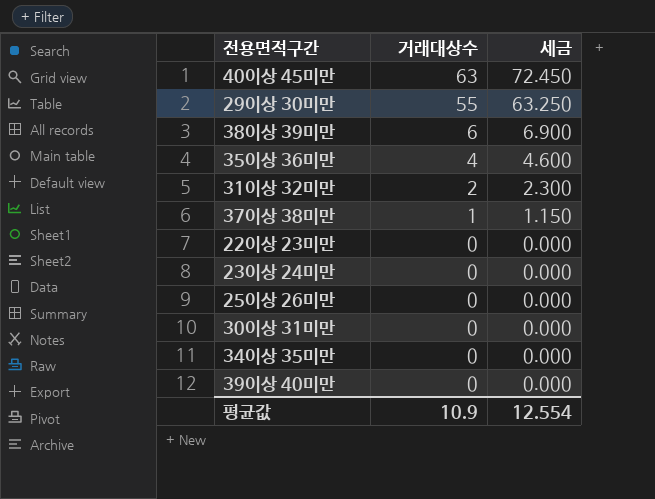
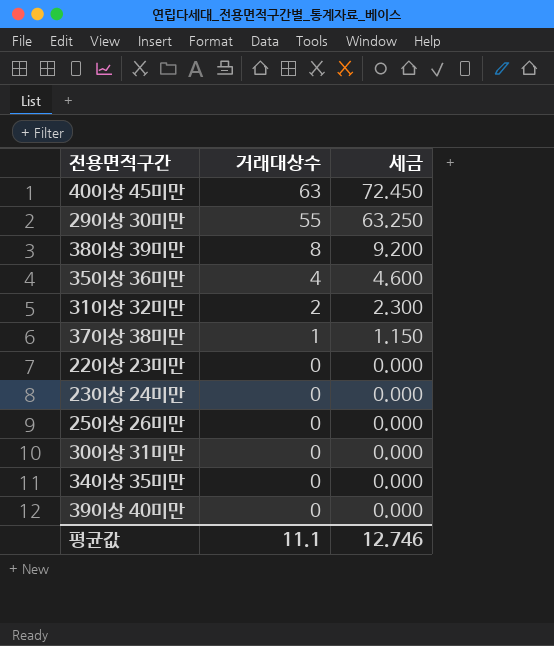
38이상 39미만 | 거래대상수: 6 -> 8
38이상 39미만 | 세금: 6.900 -> 9.200
평균값 | 거래대상수: 10.9 -> 11.1
평균값 | 세금: 12.554 -> 12.746

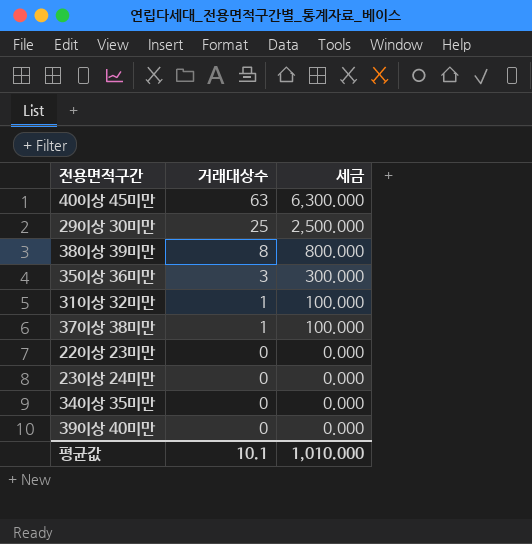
column 세금 | formula: [거래대상수] * 1.15 -> [거래대상수] * 100
row 25이상 26미만: 0 | 0.000 -> none
row 30이상 31미만: 0 | 0.000 -> none
29이상 30미만 | 거래대상수: 55 -> 25
35이상 36미만 | 거래대상수: 4 -> 3
31이상 32미만 | 거래대상수: 2 -> 1
평균값 | 거래대상수: 11.1 -> 10.1
평균값 | 세금: 12.746 -> 1,010.000

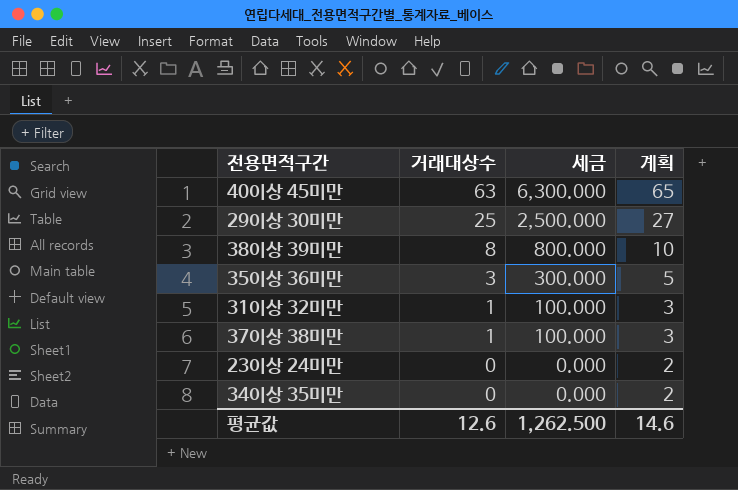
column 계획 | formula: none -> [거래대상수] + 2
row 22이상 23미만: 0 | 0.000 -> none
row 39이상 40미만: 0 | 0.000 -> none
평균값 | 거래대상수: 10.1 -> 12.6
평균값 | 세금: 1,010.000 -> 1,262.500

